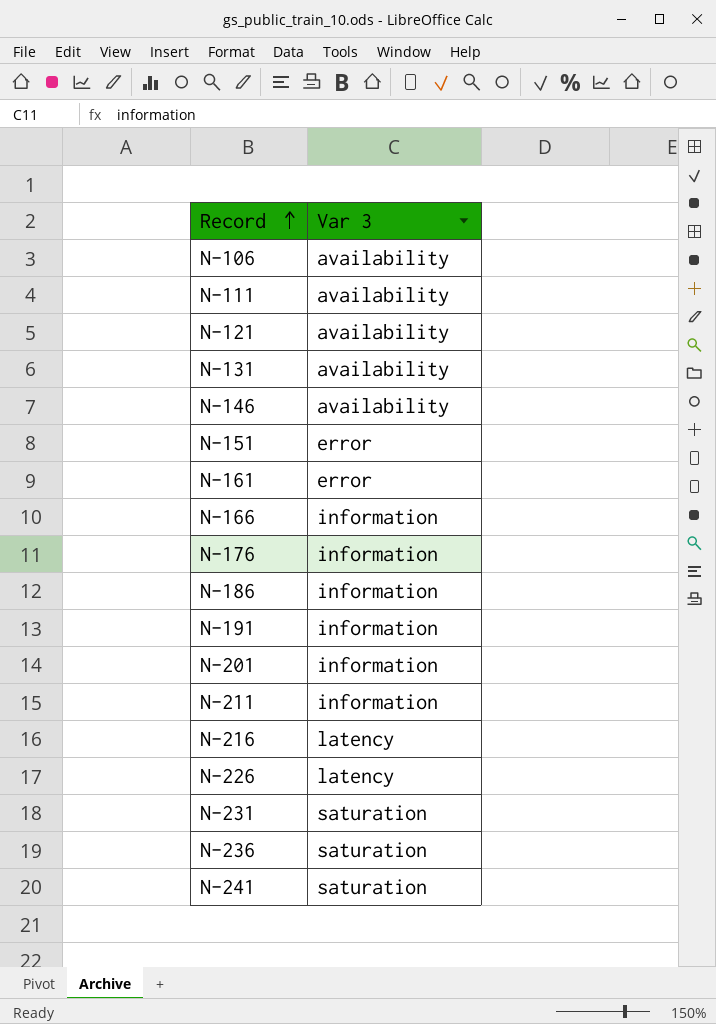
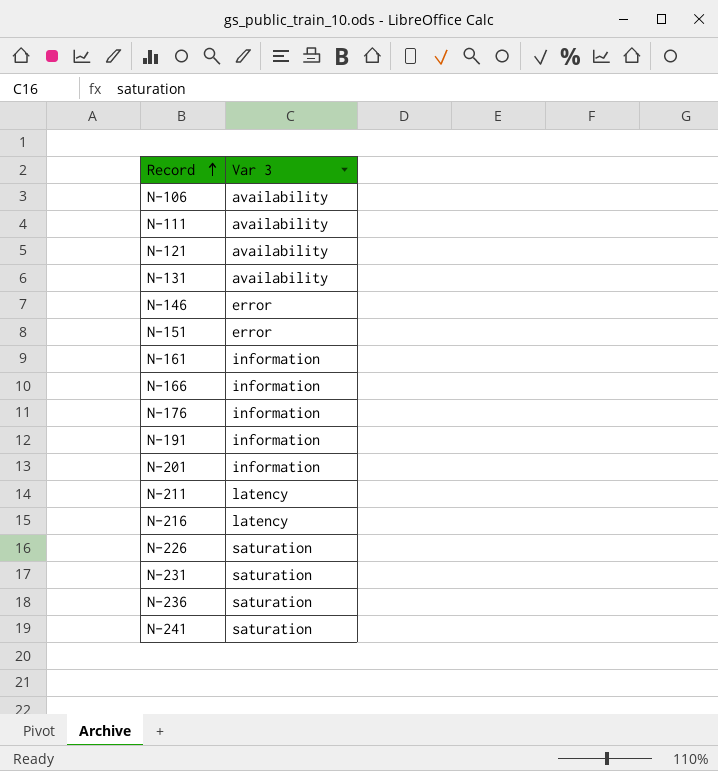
row N-186: information -> none
N-146 | Var 3: availability -> error
N-161 | Var 3: error -> information
N-211 | Var 3: information -> latency
N-226 | Var 3: latency -> saturation

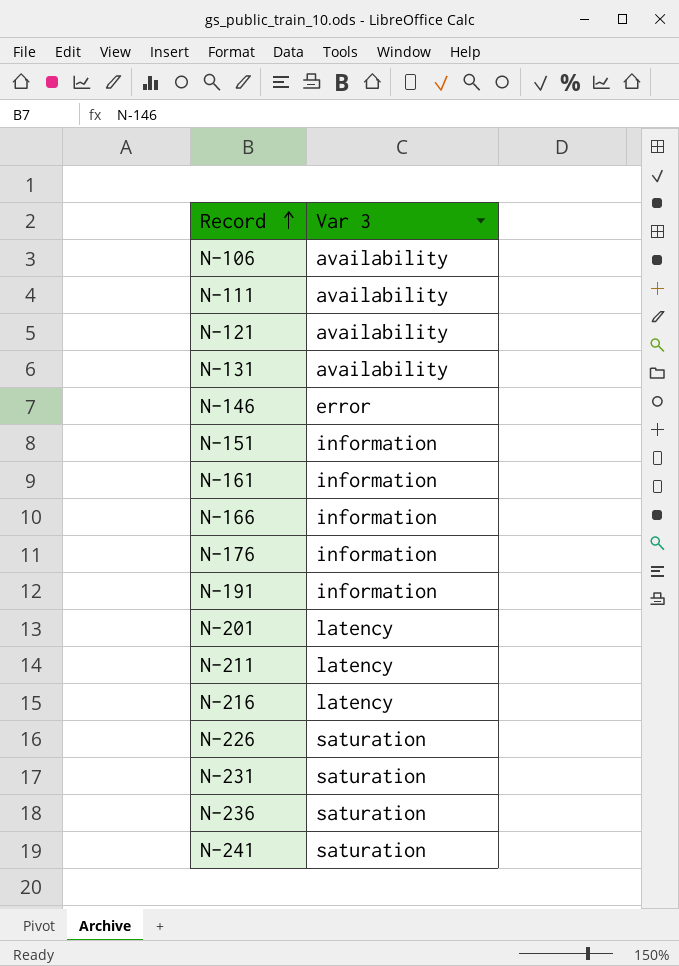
N-151 | Var 3: error -> information
N-201 | Var 3: information -> latency

